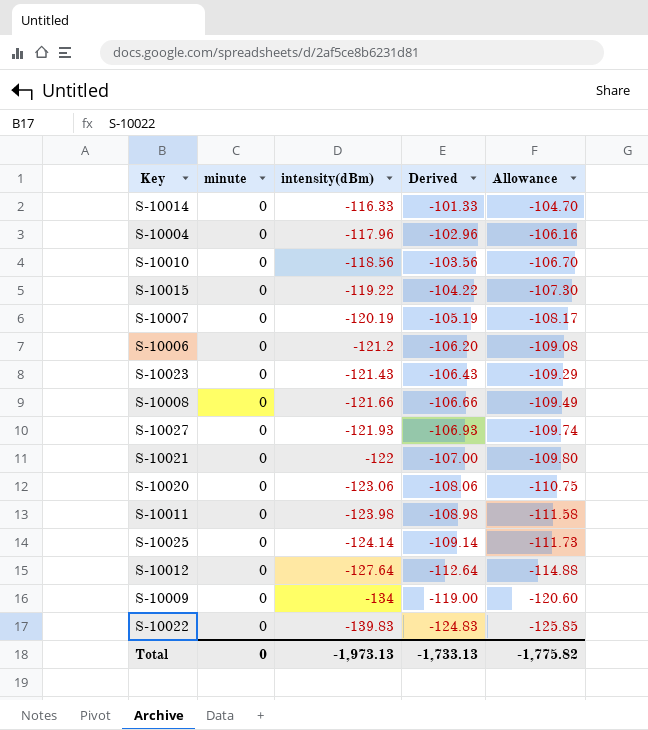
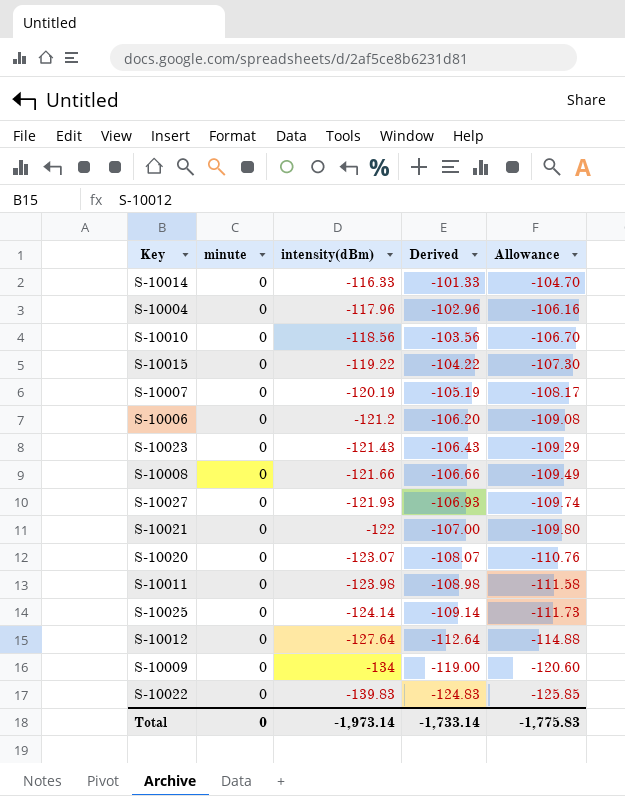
S-10020 | intensity(dBm): -123.06 -> -123.07
S-10020 | Derived: -108.06 -> -108.07
S-10020 | Allowance: -110.75 -> -110.76
Total | intensity(dBm): -1,973.13 -> -1,973.14
Total | Derived: -1,733.13 -> -1,733.14
Total | Allowance: -1,775.82 -> -1,775.83

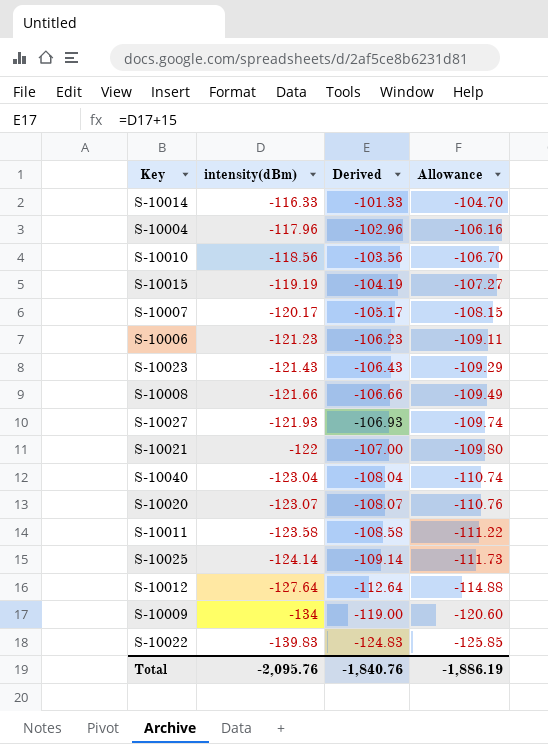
column minute | position: 2 -> none
S-10015 | intensity(dBm): -119.22 -> -119.19
S-10015 | Derived: -104.22 -> -104.19
S-10015 | Allowance: -107.30 -> -107.27
S-10007 | intensity(dBm): -120.19 -> -120.17
S-10007 | Derived: -105.19 -> -105.17
S-10007 | Allowance: -108.17 -> -108.15
S-10006 | intensity(dBm): -121.2 -> -121.23
S-10006 | Derived: -106.20 -> -106.23
S-10006 | Allowance: -109.08 -> -109.11
row S-10040: none -> -123.04 | -108.04 | -110.74
S-10011 | intensity(dBm): -123.98 -> -123.58
S-10011 | Derived: -108.98 -> -108.58
S-10011 | Allowance: -111.58 -> -111.22
Total | intensity(dBm): -1,973.14 -> -2,095.76
Total | Derived: -1,733.14 -> -1,840.76
Total | Allowance: -1,775.83 -> -1,886.19

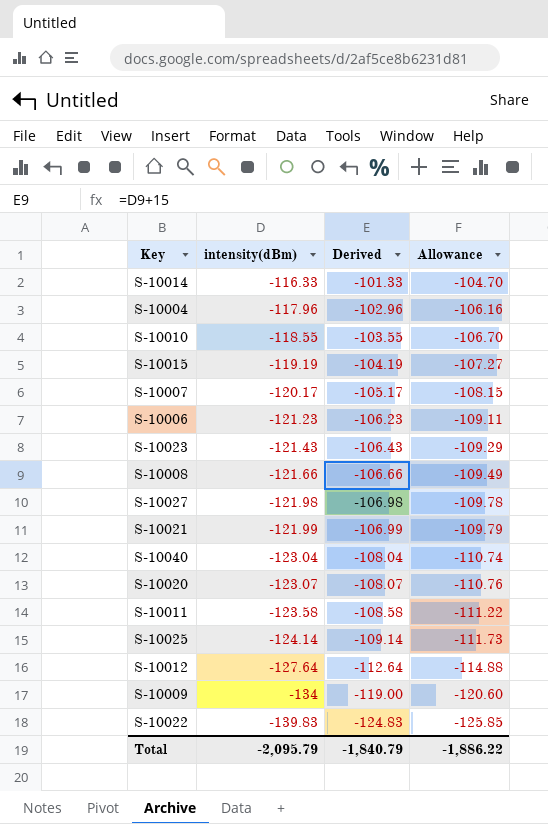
S-10010 | intensity(dBm): -118.56 -> -118.55
S-10010 | Derived: -103.56 -> -103.55
S-10027 | intensity(dBm): -121.93 -> -121.98
S-10027 | Derived: -106.93 -> -106.98
S-10027 | Allowance: -109.74 -> -109.78
S-10021 | intensity(dBm): -122 -> -121.99
S-10021 | Derived: -107.00 -> -106.99
S-10021 | Allowance: -109.80 -> -109.79
Total | intensity(dBm): -2,095.76 -> -2,095.79
Total | Derived: -1,840.76 -> -1,840.79
Total | Allowance: -1,886.19 -> -1,886.22

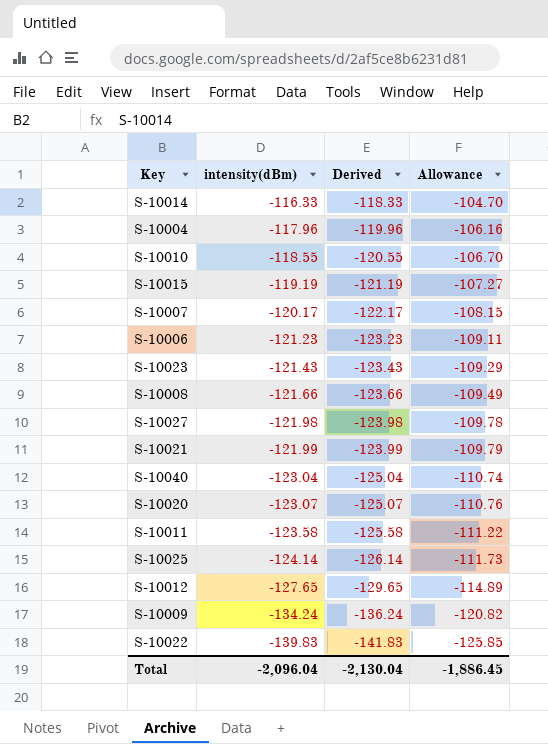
column Derived | formula: [intensity(dBm)] + 15 -> [intensity(dBm)] - 2
S-10012 | intensity(dBm): -127.64 -> -127.65
S-10012 | Allowance: -114.88 -> -114.89
S-10009 | intensity(dBm): -134 -> -134.24
S-10009 | Allowance: -120.60 -> -120.82
Total | intensity(dBm): -2,095.79 -> -2,096.04
Total | Derived: -1,840.79 -> -2,130.04
Total | Allowance: -1,886.22 -> -1,886.45

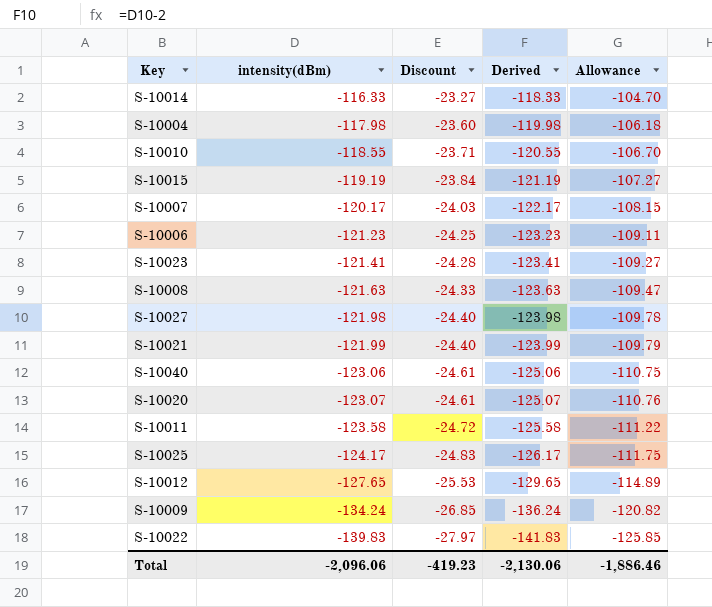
column Discount | formula: none -> [intensity(dBm)] * 0.2
S-10004 | intensity(dBm): -117.96 -> -117.98
S-10004 | Derived: -119.96 -> -119.98
S-10004 | Allowance: -106.16 -> -106.18
S-10023 | intensity(dBm): -121.43 -> -121.41
S-10023 | Derived: -123.43 -> -123.41
S-10023 | Allowance: -109.29 -> -109.27
S-10008 | intensity(dBm): -121.66 -> -121.63
S-10008 | Derived: -123.66 -> -123.63
S-10008 | Allowance: -109.49 -> -109.47
S-10040 | intensity(dBm): -123.04 -> -123.06
S-10040 | Derived: -125.04 -> -125.06
S-10040 | Allowance: -110.74 -> -110.75
S-10025 | intensity(dBm): -124.14 -> -124.17
S-10025 | Derived: -126.14 -> -126.17
S-10025 | Allowance: -111.73 -> -111.75
Total | intensity(dBm): -2,096.04 -> -2,096.06
Total | Derived: -2,130.04 -> -2,130.06
Total | Allowance: -1,886.45 -> -1,886.46

